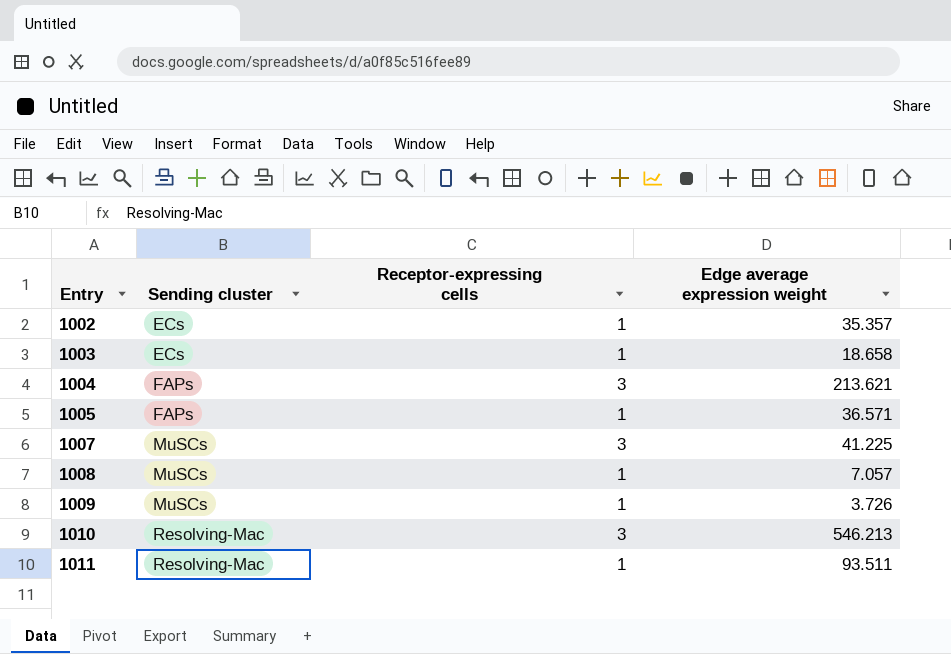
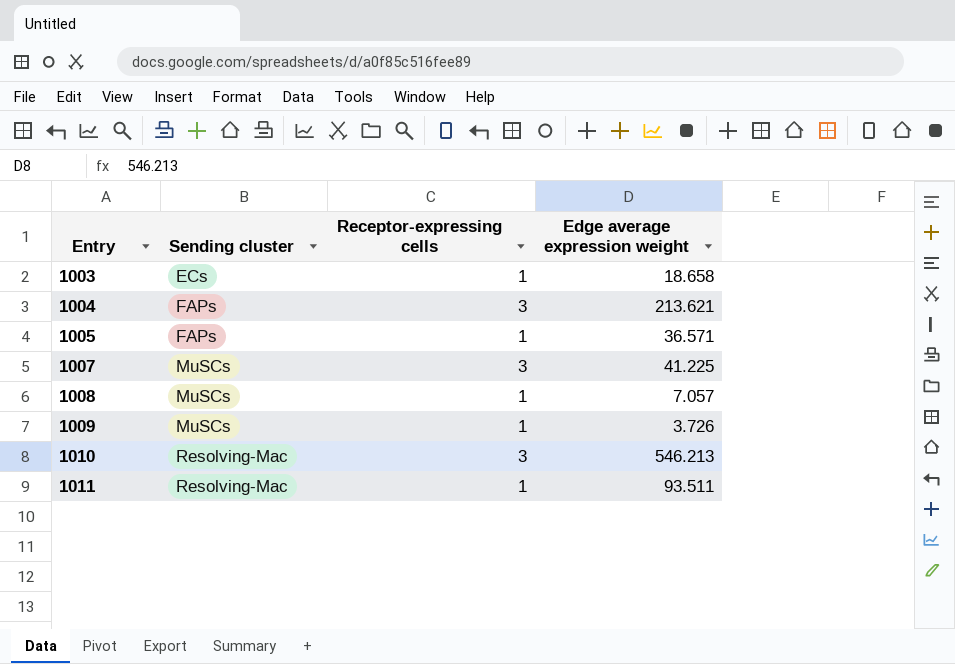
row 1002: ECs | 1 | 35.357 -> none

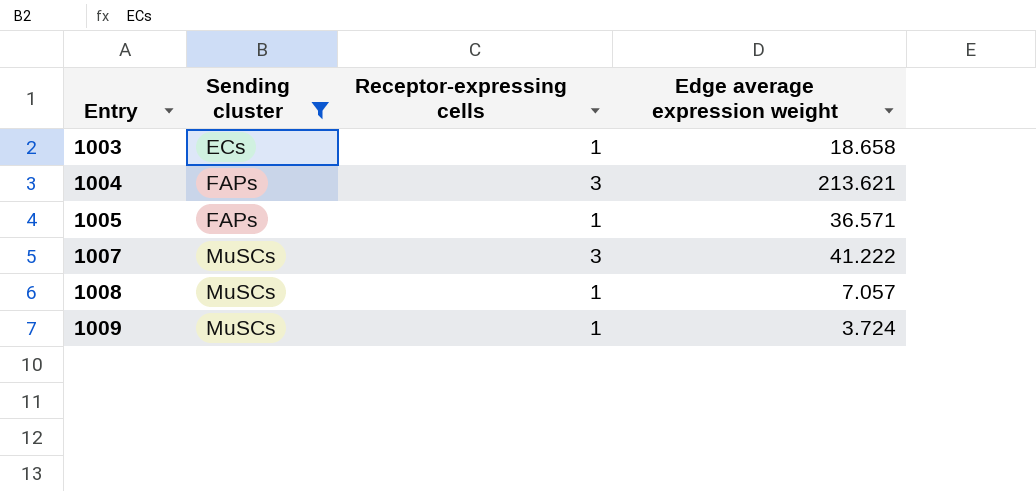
filter: none -> Sending cluster != Resolving-Mac
1007 | Edge average expression weight: 41.225 -> 41.222
1009 | Edge average expression weight: 3.726 -> 3.724

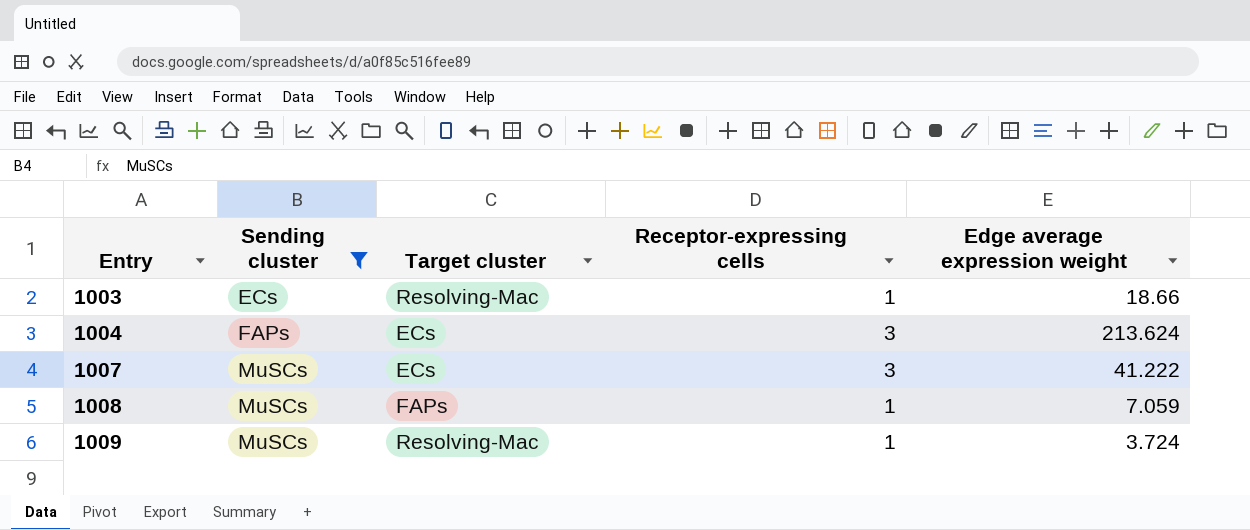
column Target cluster | position: none -> 3
row 1005: FAPs | 1 | 36.571 -> none
1003 | Edge average expression weight: 18.658 -> 18.66
1004 | Edge average expression weight: 213.621 -> 213.624
1008 | Edge average expression weight: 7.057 -> 7.059

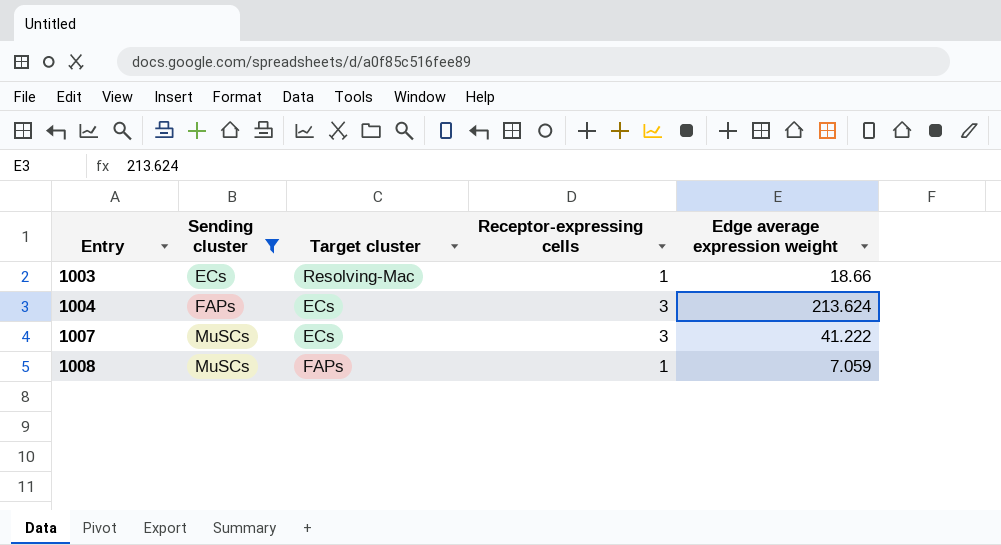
row 1009: MuSCs | Resolving-Mac | 1 | 3.724 -> none

